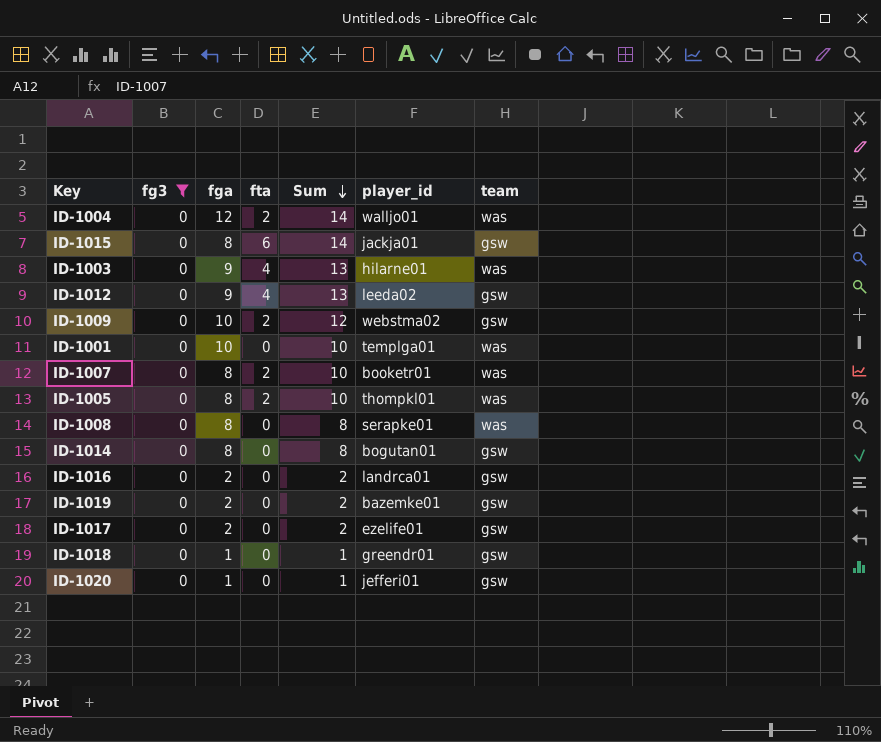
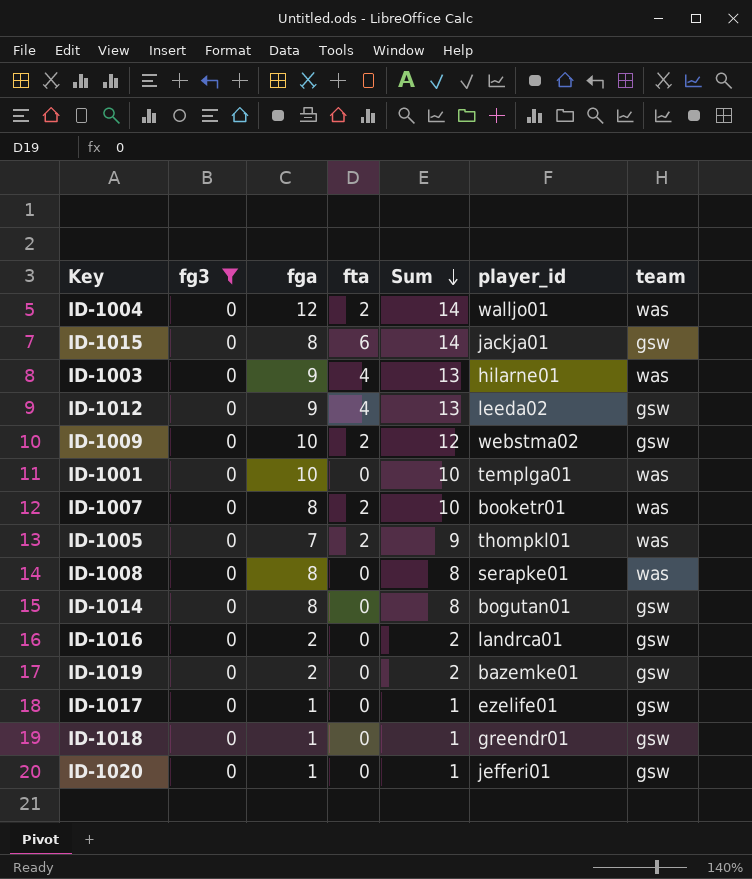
ID-1005 | fga: 8 -> 7
ID-1005 | Sum: 10 -> 9
ID-1017 | fga: 2 -> 1
ID-1017 | Sum: 2 -> 1

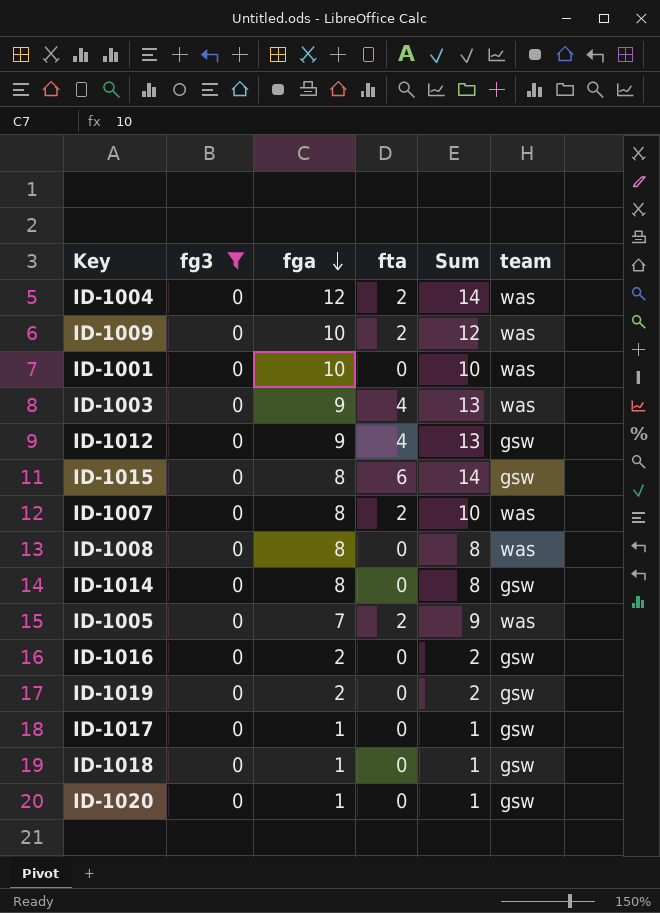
row order: Sum descending -> fga descending
column player_id | position: 6 -> none
ID-1009 | team: gsw -> was

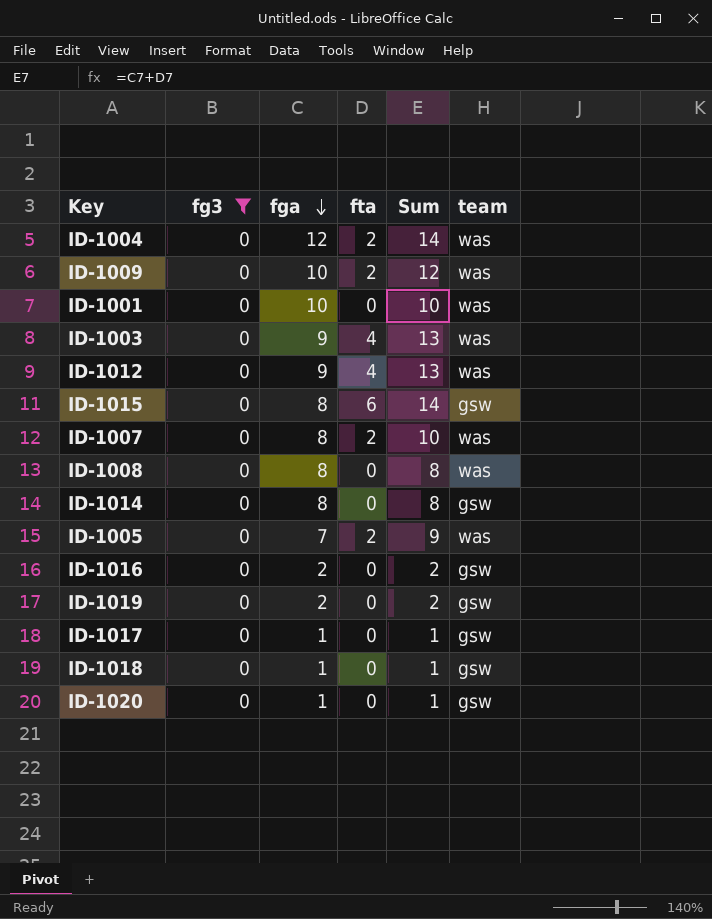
ID-1012 | team: gsw -> was

